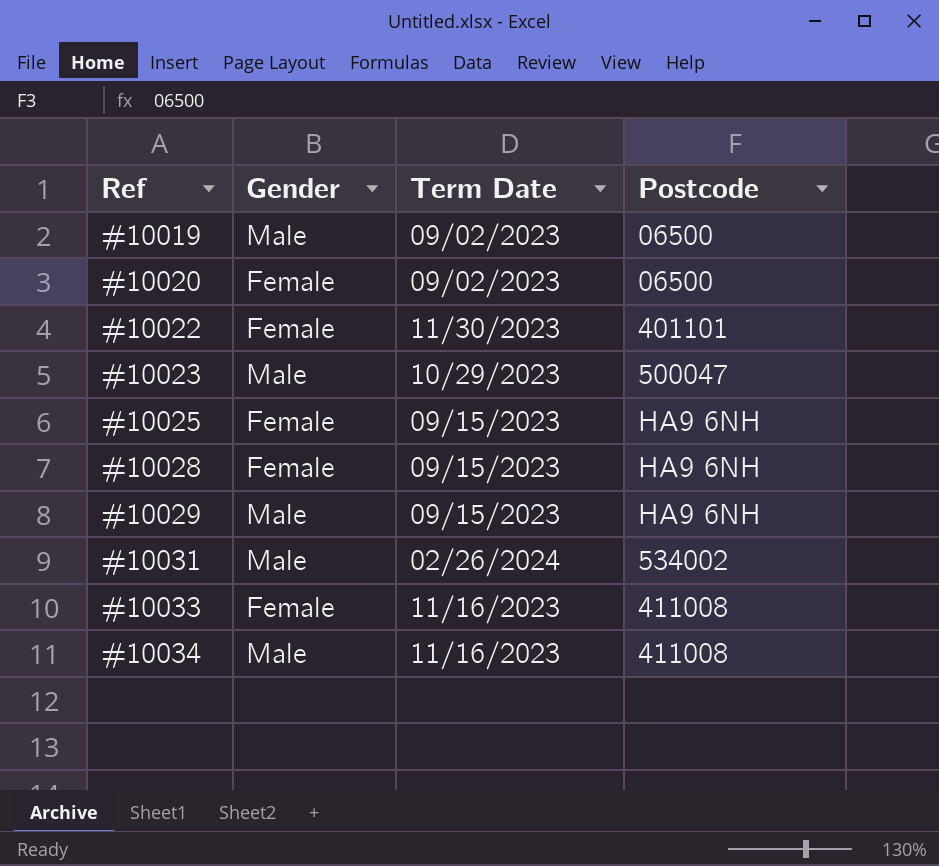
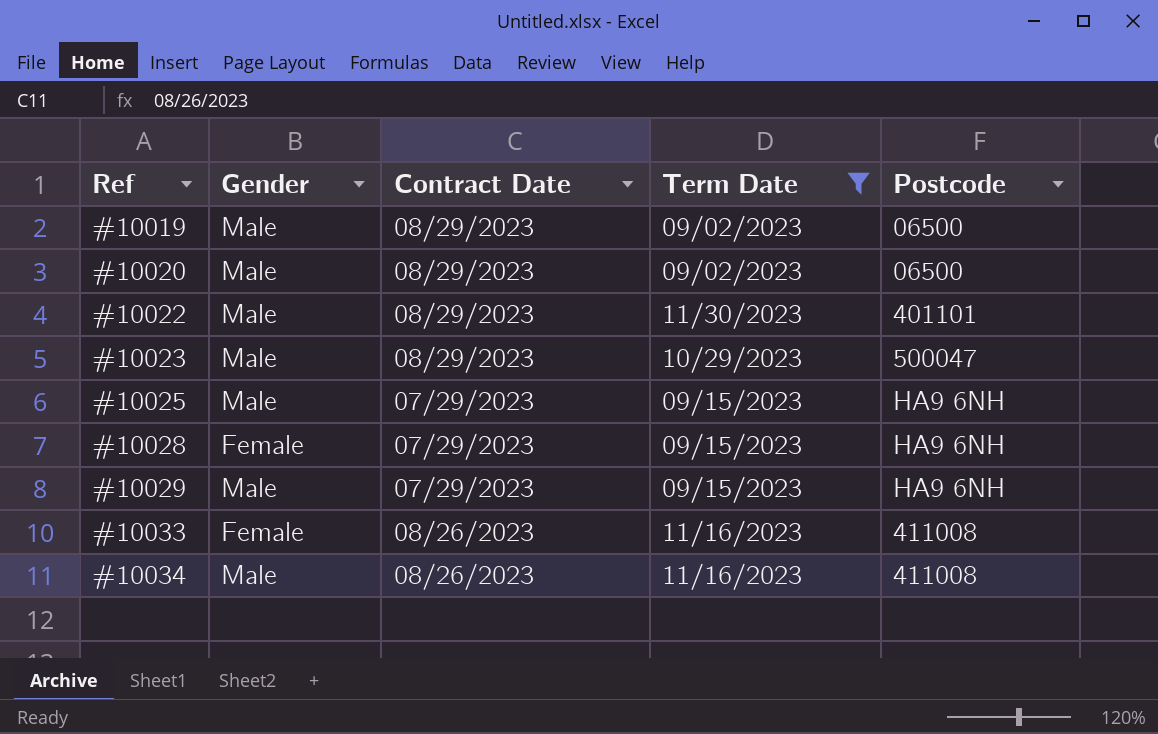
filter: none -> Term Date != 02/26/2024
column Contract Date | position: none -> 3
#10020 | Gender: Female -> Male
#10022 | Gender: Female -> Male
#10025 | Gender: Female -> Male

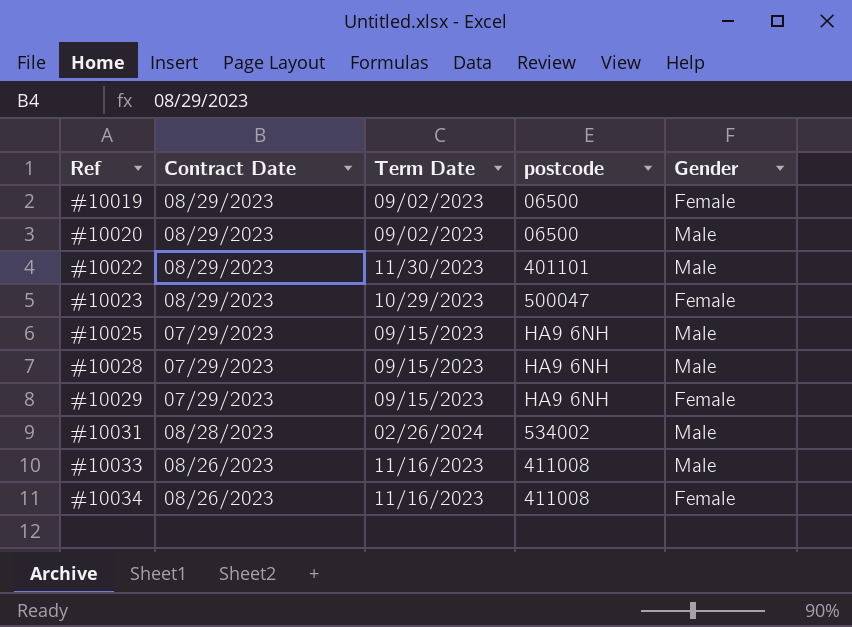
filter: Term Date != 02/26/2024 -> none
column name: Postcode -> postcode
column Gender | position: 2 -> 5
#10019 | Gender: Male -> Female
#10023 | Gender: Male -> Female
#10028 | Gender: Female -> Male
#10029 | Gender: Male -> Female
#10033 | Gender: Female -> Male
#10034 | Gender: Male -> Female

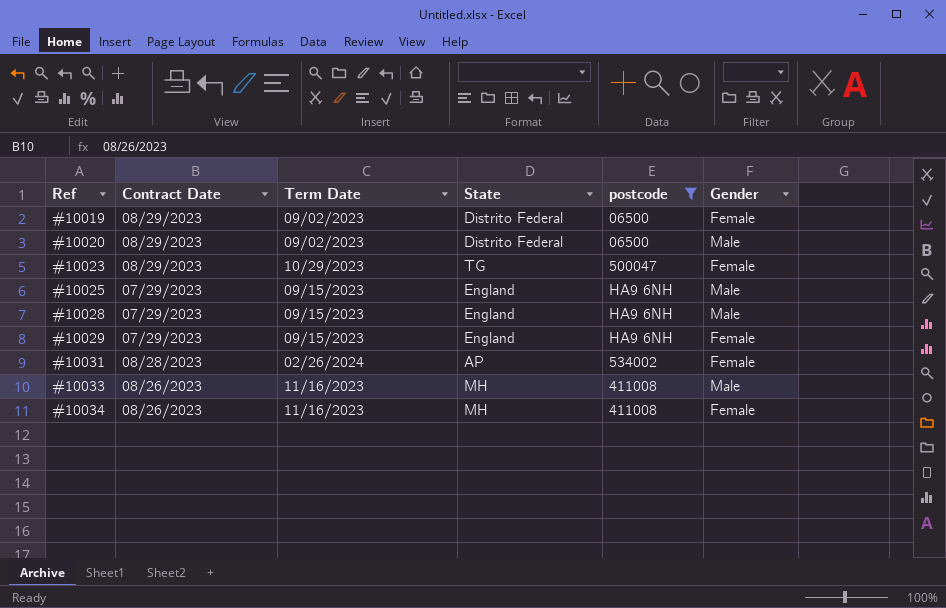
filter: none -> postcode != 401101
column State | position: none -> 4
#10031 | Gender: Male -> Female

